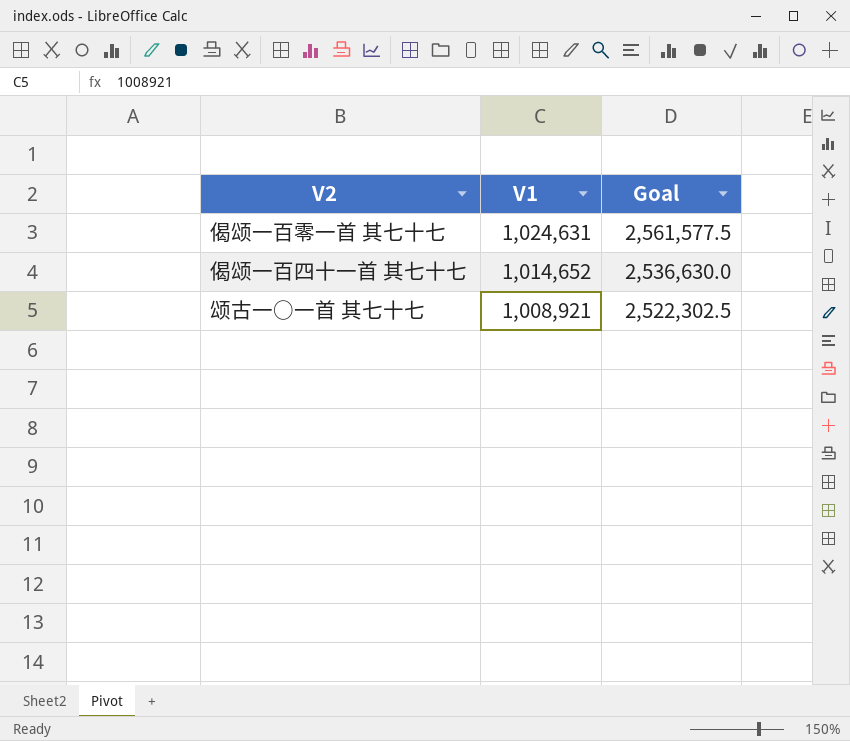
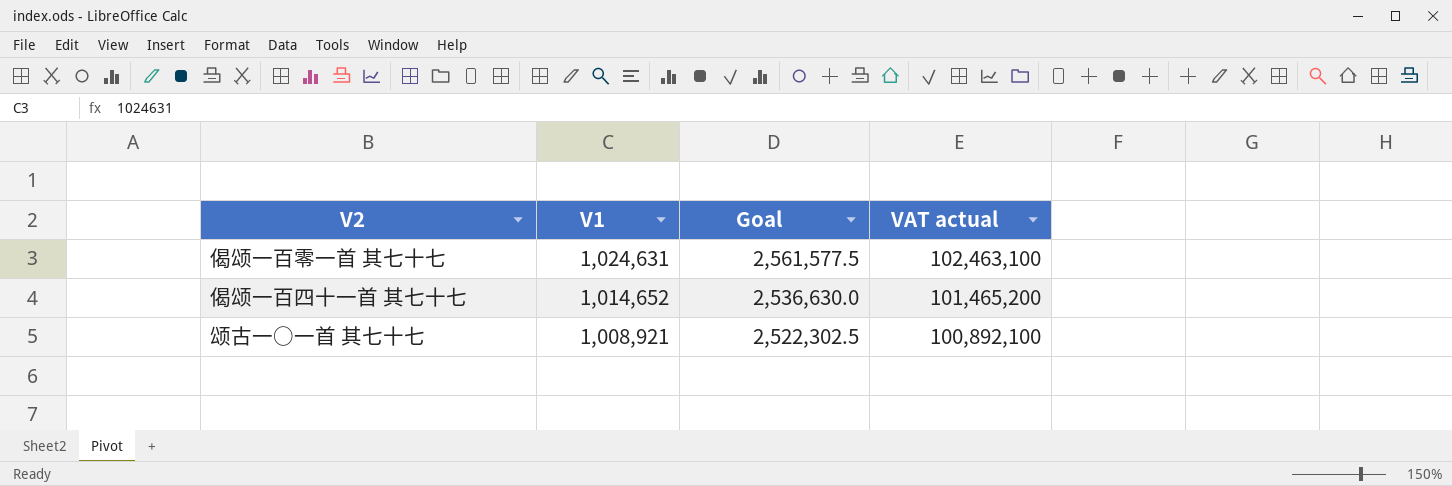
column VAT actual | formula: none -> [V1] * 100

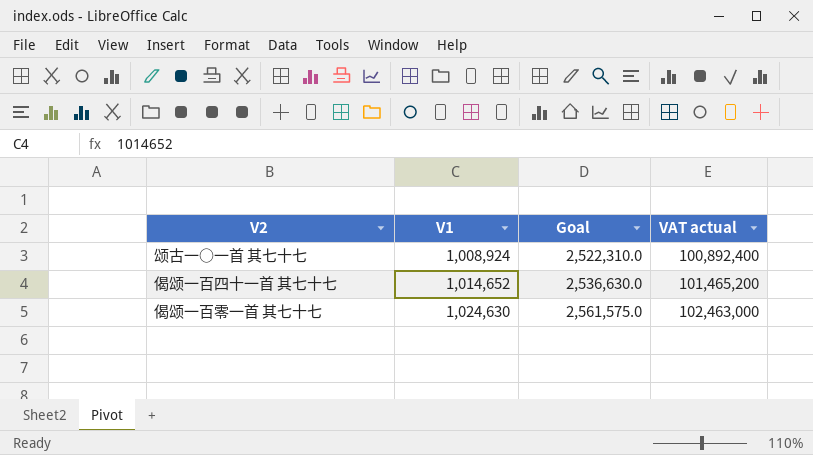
row order: V1 descending -> V1 ascending
颂古一○一首 其七十七 | V1: 1,008,921 -> 1,008,924
颂古一○一首 其七十七 | Goal: 2,522,302.5 -> 2,522,310.0
颂古一○一首 其七十七 | VAT actual: 100,892,100 -> 100,892,400
偈颂一百零一首 其七十七 | V1: 1,024,631 -> 1,024,630
偈颂一百零一首 其七十七 | Goal: 2,561,577.5 -> 2,561,575.0
偈颂一百零一首 其七十七 | VAT actual: 102,463,100 -> 102,463,000

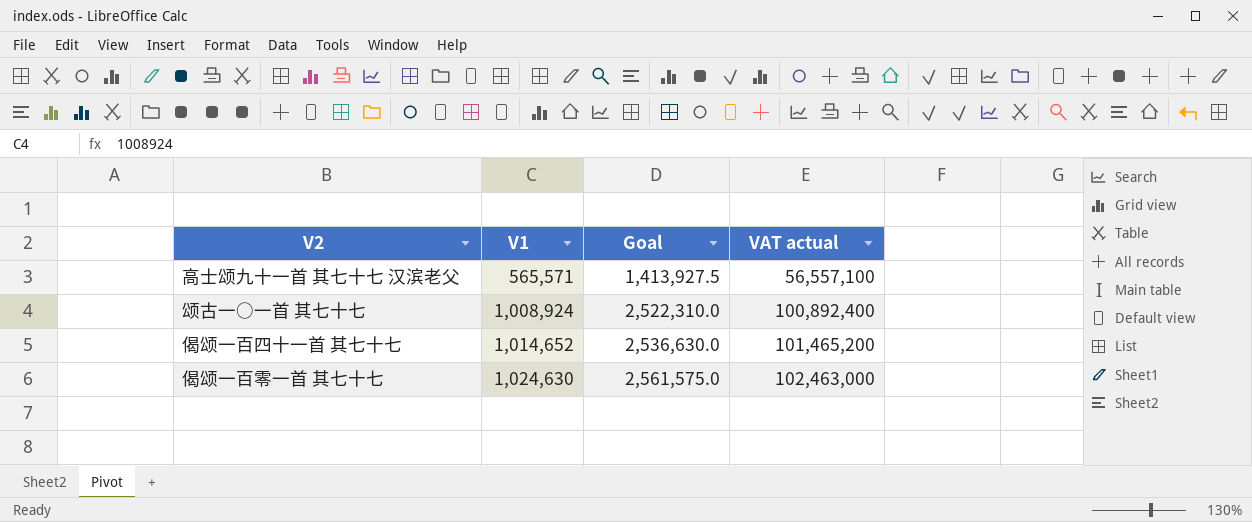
row 高士颂九十一首 其七十七 汉滨老父: none -> 565,571 | 1,413,927.5 | 56,557,100

